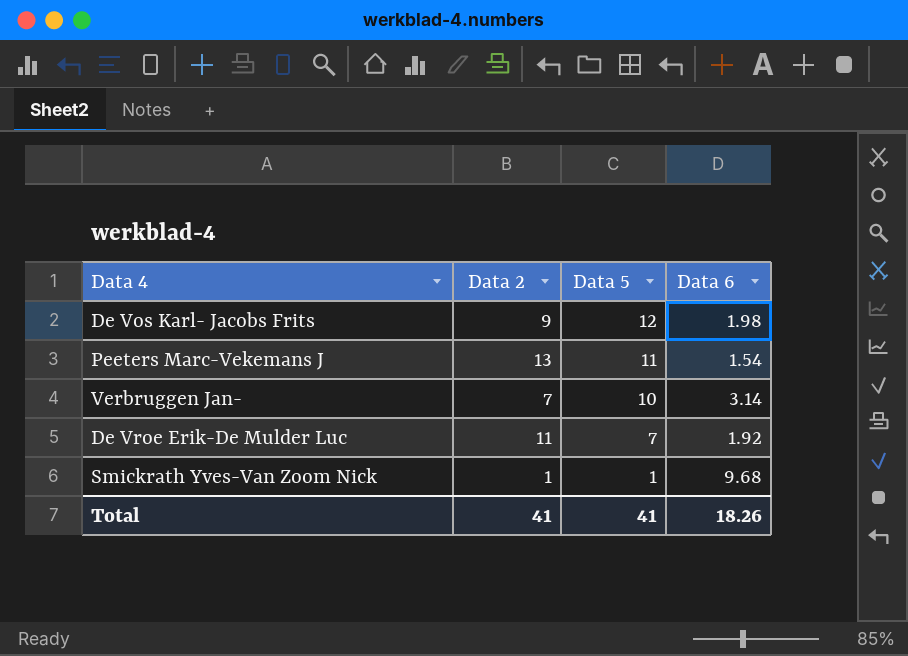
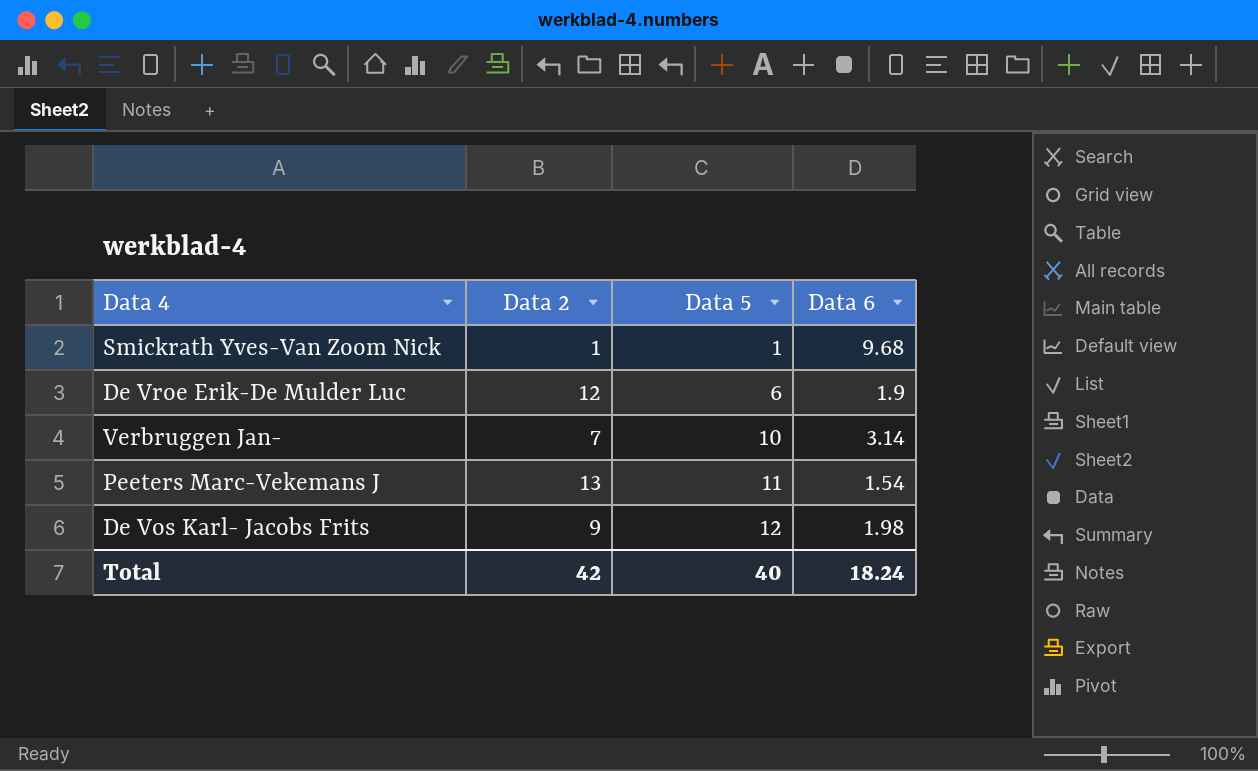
row order: Data 5 descending -> Data 5 ascending
De Vroe Erik-De Mulder Luc | Data 2: 11 -> 12
De Vroe Erik-De Mulder Luc | Data 5: 7 -> 6
De Vroe Erik-De Mulder Luc | Data 6: 1.92 -> 1.9
Total | Data 2: 41 -> 42
Total | Data 5: 41 -> 40
Total | Data 6: 18.26 -> 18.24

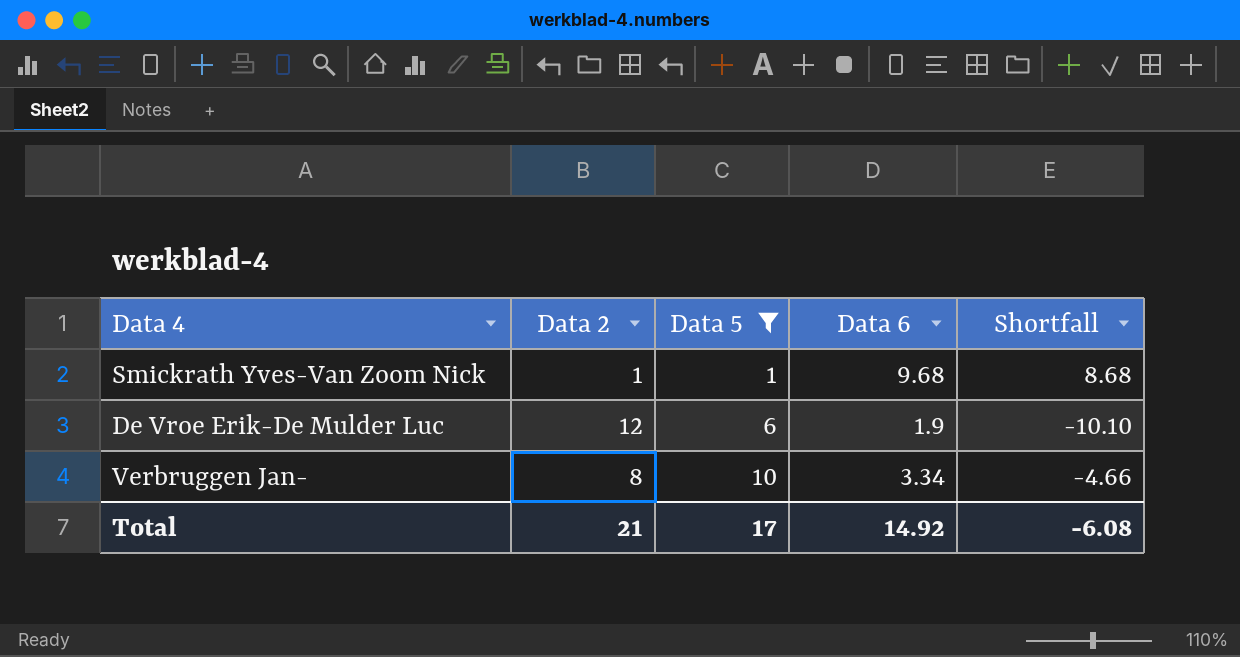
filter: none -> Data 5 <= 10
column Shortfall | formula: none -> [Data 6] - [Data 2]
Verbruggen Jan- | Data 2: 7 -> 8
Verbruggen Jan- | Data 6: 3.14 -> 3.34
Total | Data 2: 42 -> 21
Total | Data 5: 40 -> 17
Total | Data 6: 18.24 -> 14.92

